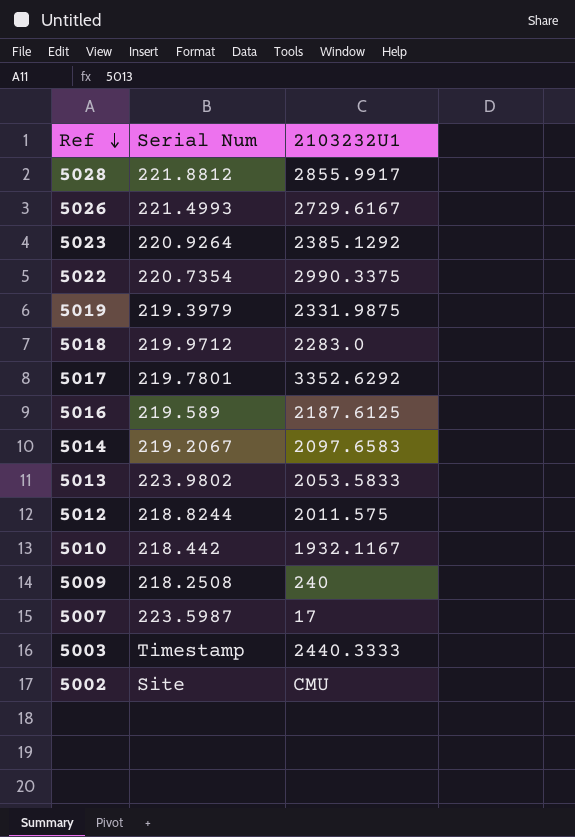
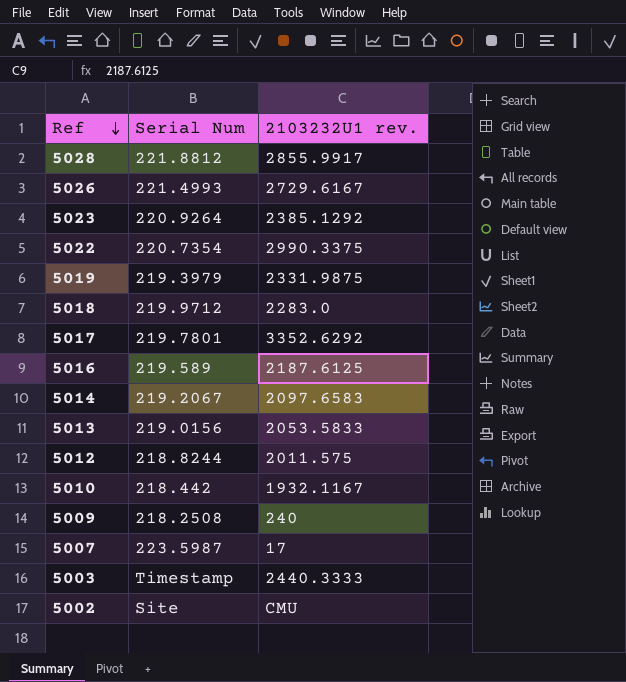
column name: 2103232U1 -> 2103232U1 rev.
5013 | Serial Num: 223.9802 -> 219.0156

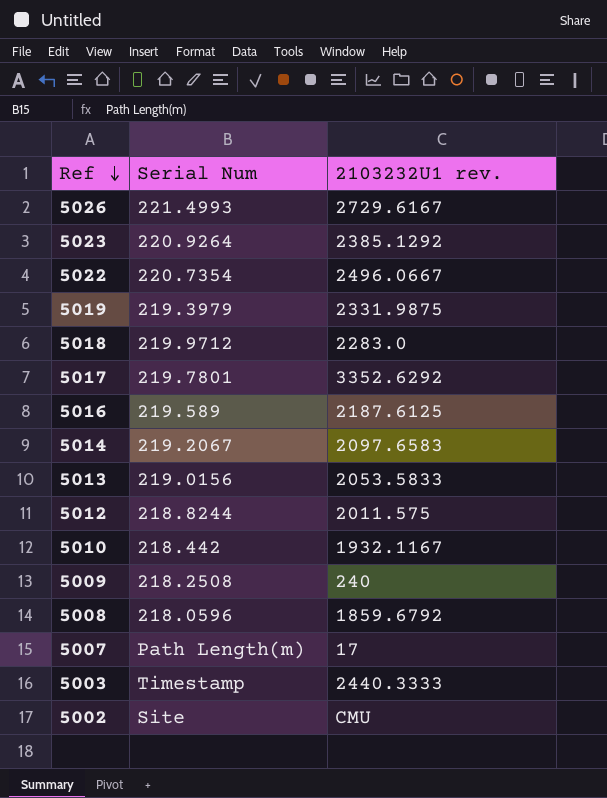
row 5028: 221.8812 | 2855.9917 -> none
5022 | 2103232U1 rev.: 2990.3375 -> 2496.0667
row 5008: none -> 218.0596 | 1859.6792
5007 | Serial Num: 223.5987 -> Path Length(m)

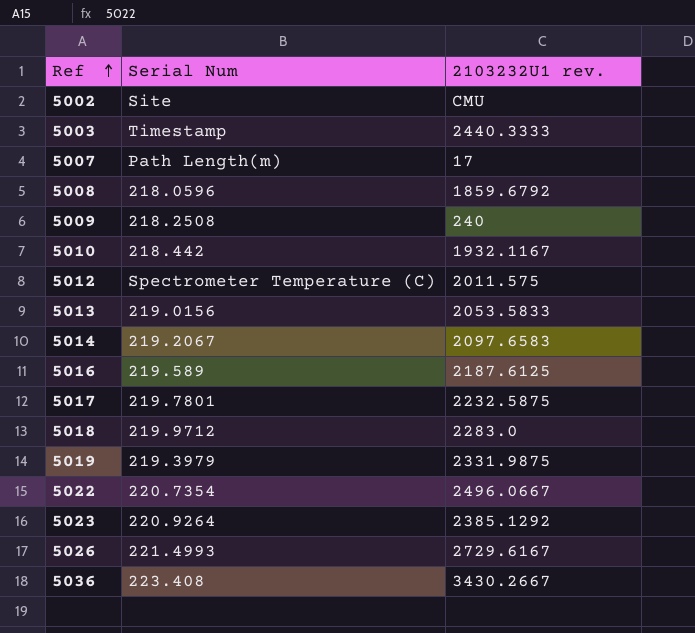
row order: Ref descending -> Ref ascending
5012 | Serial Num: 218.8244 -> Spectrometer Temperature (C)
5017 | 2103232U1 rev.: 3352.6292 -> 2232.5875
row 5036: none -> 223.408 | 3430.2667

